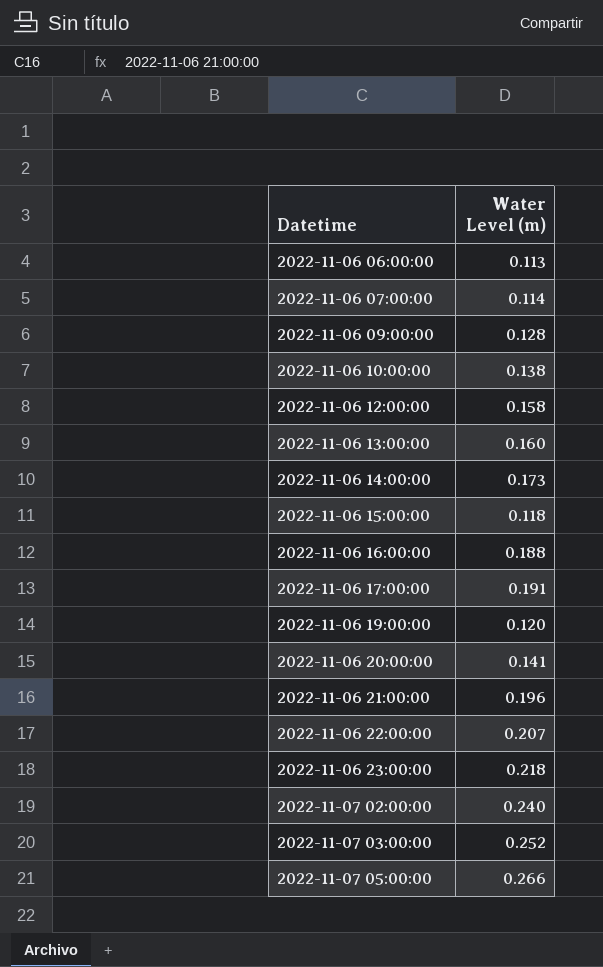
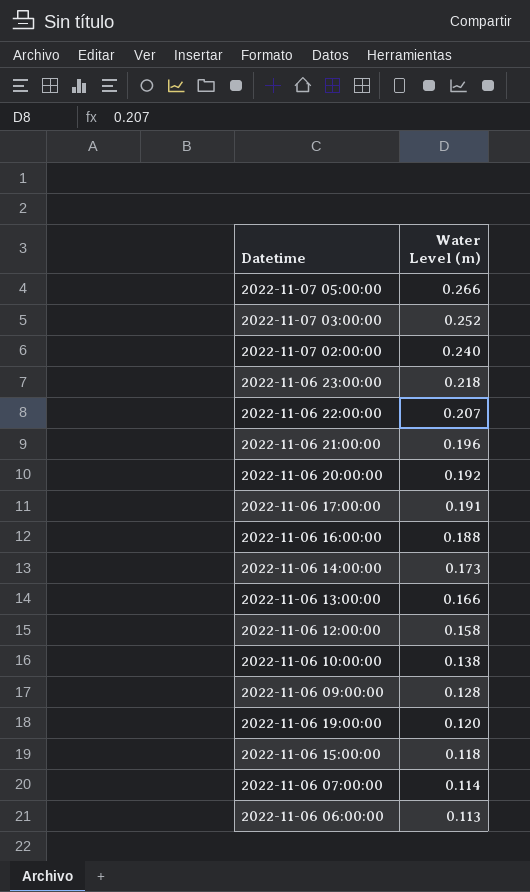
row order: Datetime ascending -> Water Level (m) descending
2022-11-06 20:00:00 | Water Level (m): 0.141 -> 0.192
2022-11-06 13:00:00 | Water Level (m): 0.160 -> 0.166

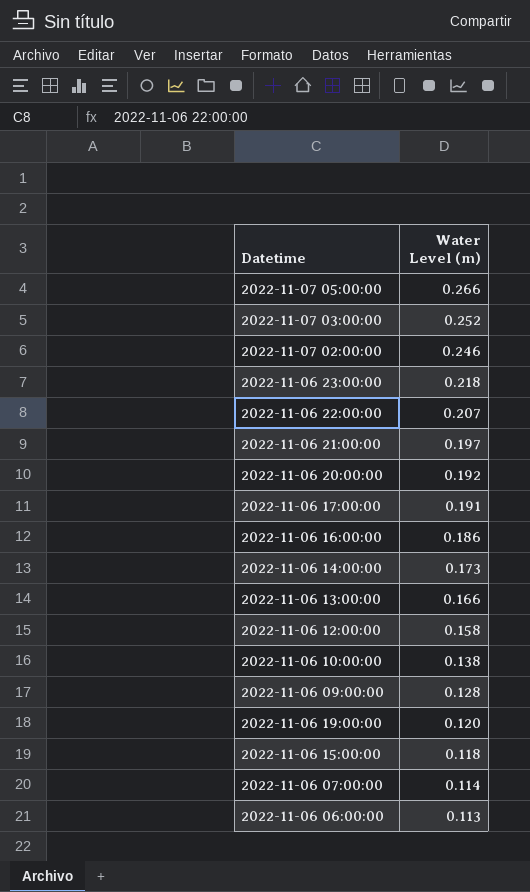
2022-11-07 02:00:00 | Water Level (m): 0.240 -> 0.246
2022-11-06 21:00:00 | Water Level (m): 0.196 -> 0.197
2022-11-06 16:00:00 | Water Level (m): 0.188 -> 0.186

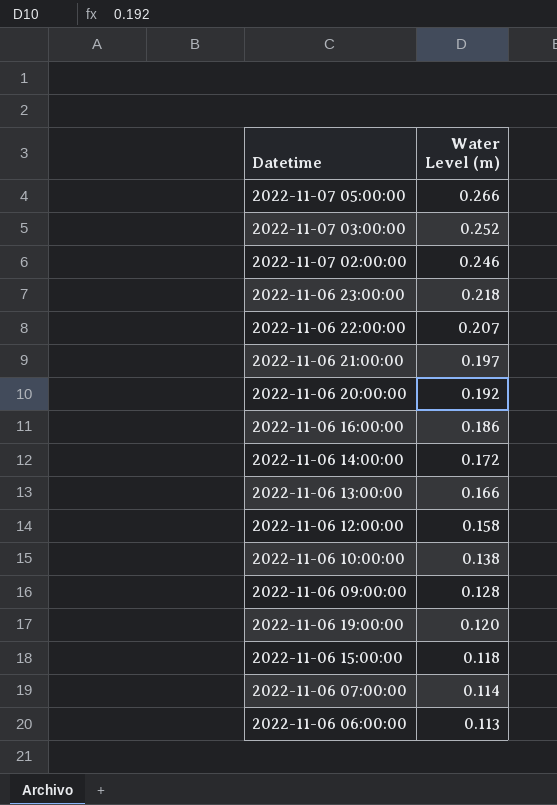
row 2022-11-06 17:00:00: 0.191 -> none
2022-11-06 14:00:00 | Water Level (m): 0.173 -> 0.172

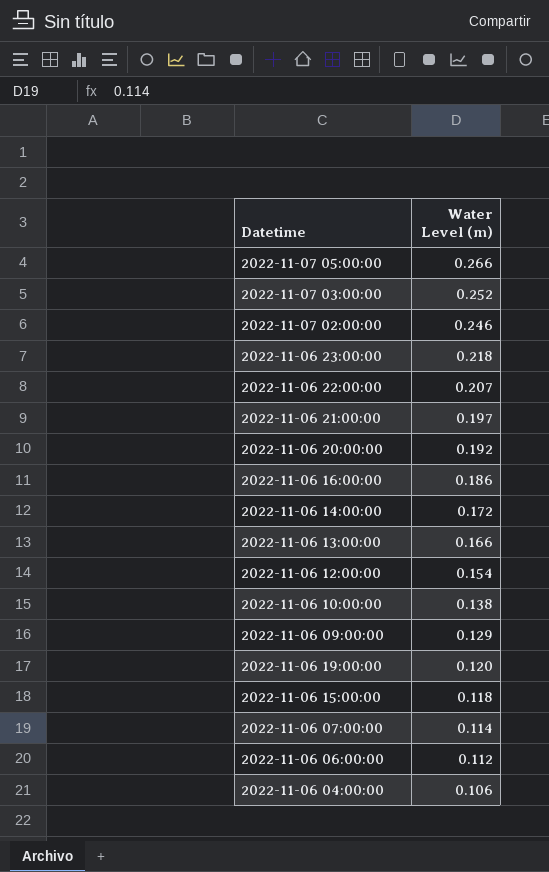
2022-11-06 12:00:00 | Water Level (m): 0.158 -> 0.154
2022-11-06 09:00:00 | Water Level (m): 0.128 -> 0.129
2022-11-06 06:00:00 | Water Level (m): 0.113 -> 0.112
row 2022-11-06 04:00:00: none -> 0.106

